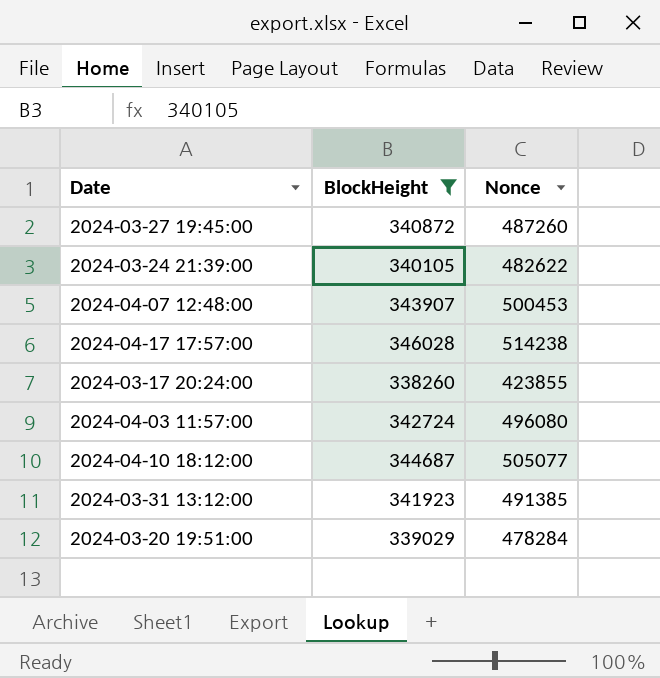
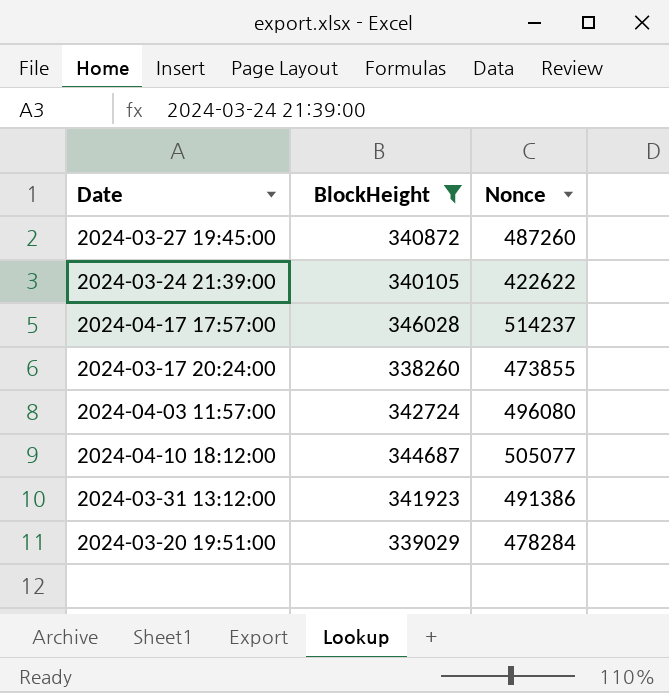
row 2024-04-07 12:48:00: 343907 | 500453 -> none
2024-03-24 21:39:00 | Nonce: 482622 -> 422622
2024-04-17 17:57:00 | Nonce: 514238 -> 514237
2024-03-17 20:24:00 | Nonce: 423855 -> 473855
2024-03-31 13:12:00 | Nonce: 491385 -> 491386

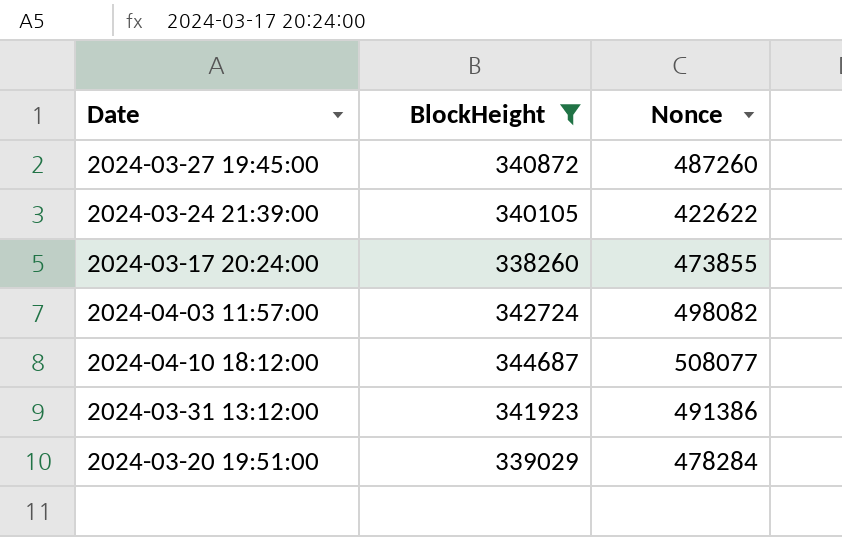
row 2024-04-17 17:57:00: 346028 | 514237 -> none
2024-04-03 11:57:00 | Nonce: 496080 -> 498082
2024-04-10 18:12:00 | Nonce: 505077 -> 508077

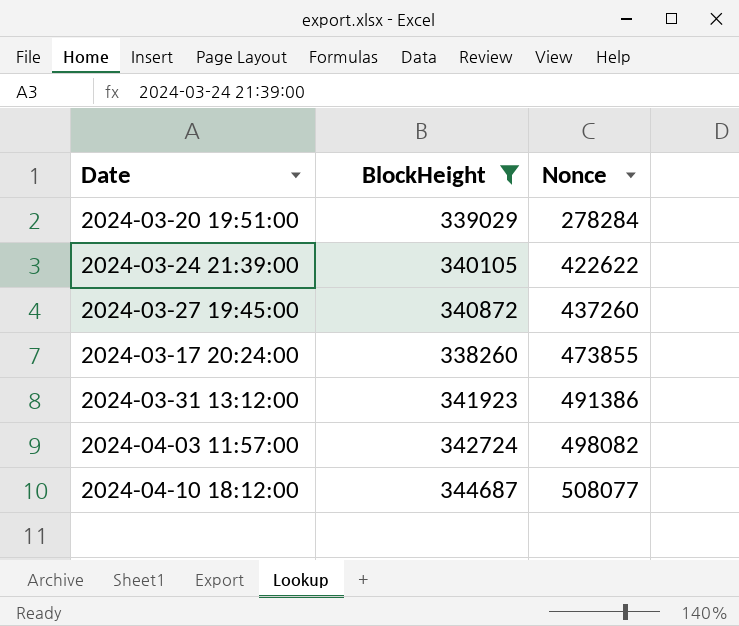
row order: none -> Nonce ascending
2024-03-20 19:51:00 | Nonce: 478284 -> 278284
2024-03-27 19:45:00 | Nonce: 487260 -> 437260

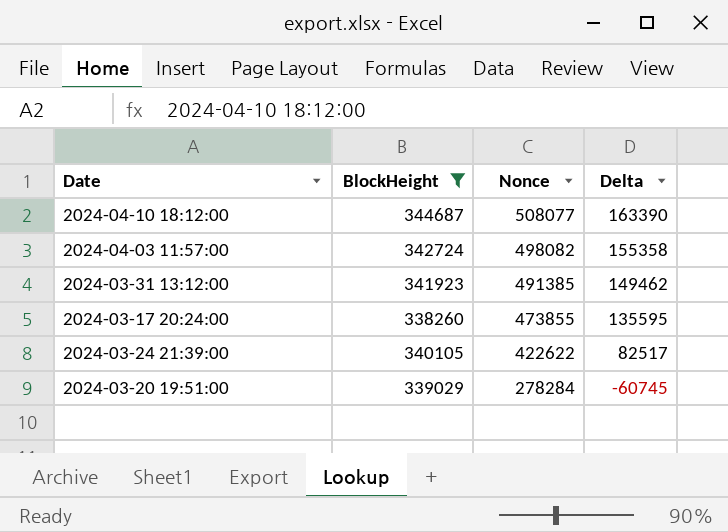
row order: Nonce ascending -> Nonce descending
column Delta | formula: none -> [Nonce] - [BlockHeight]
row 2024-03-27 19:45:00: 340872 | 437260 -> none
2024-03-31 13:12:00 | Nonce: 491386 -> 491385

